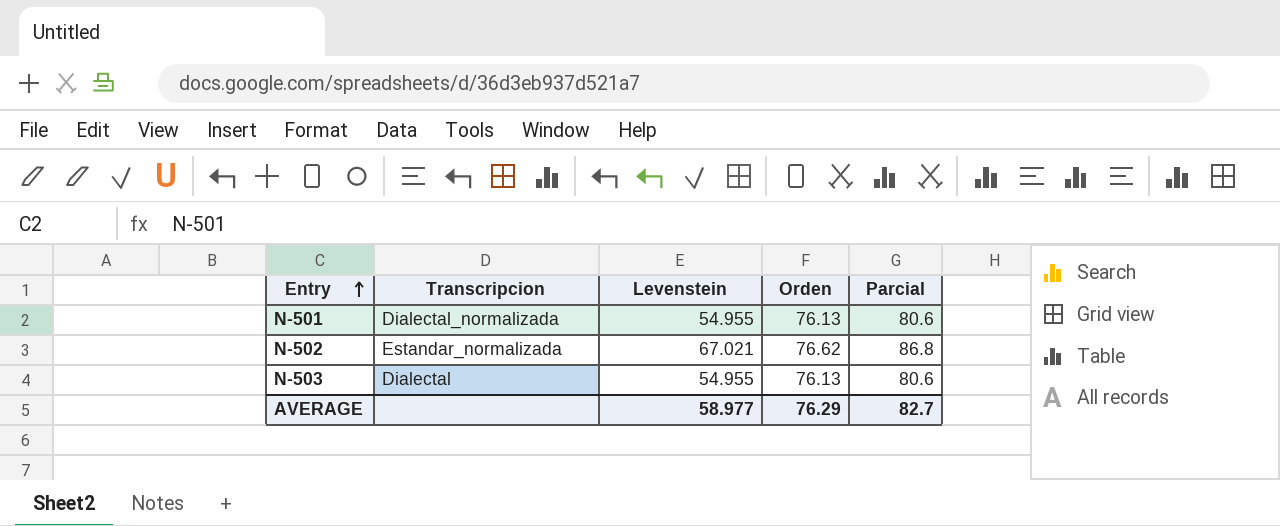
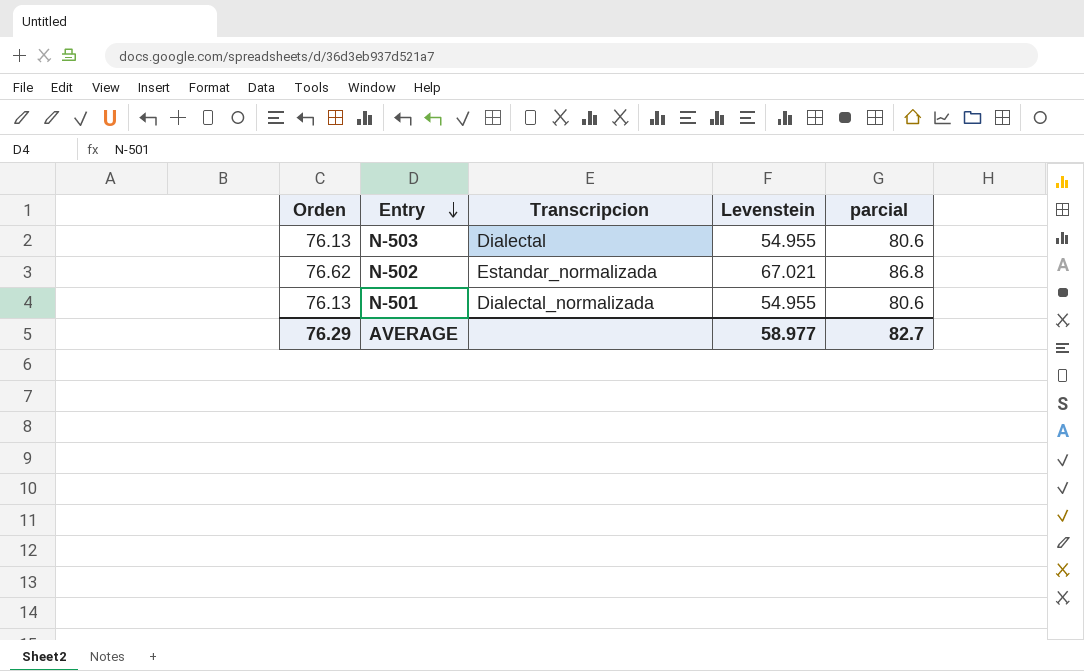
row order: Entry ascending -> Entry descending
column Orden | position: 4 -> 1
column name: Parcial -> parcial

